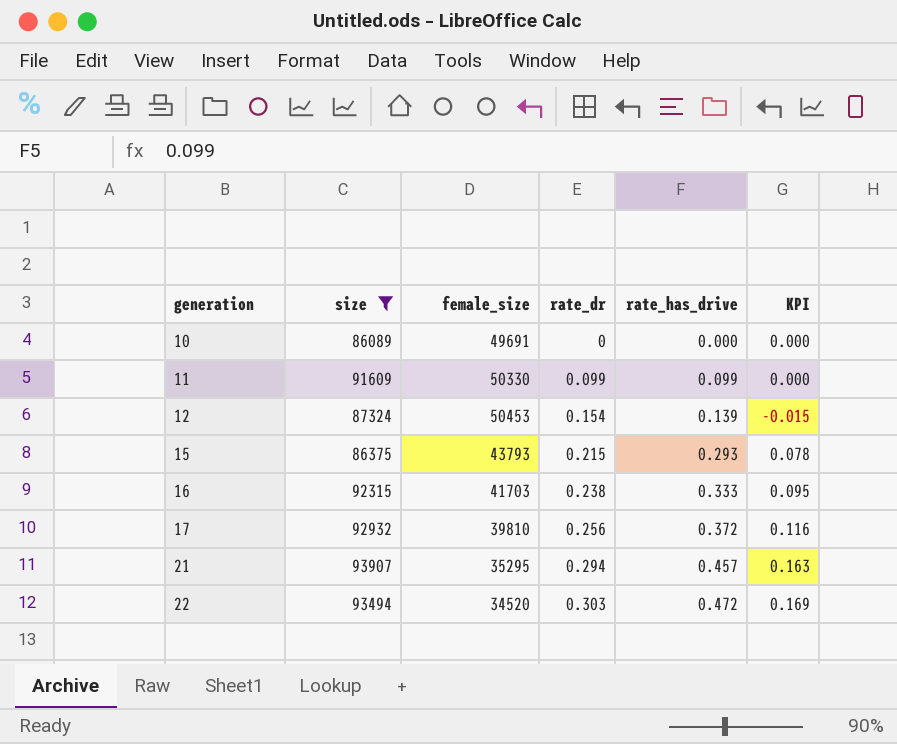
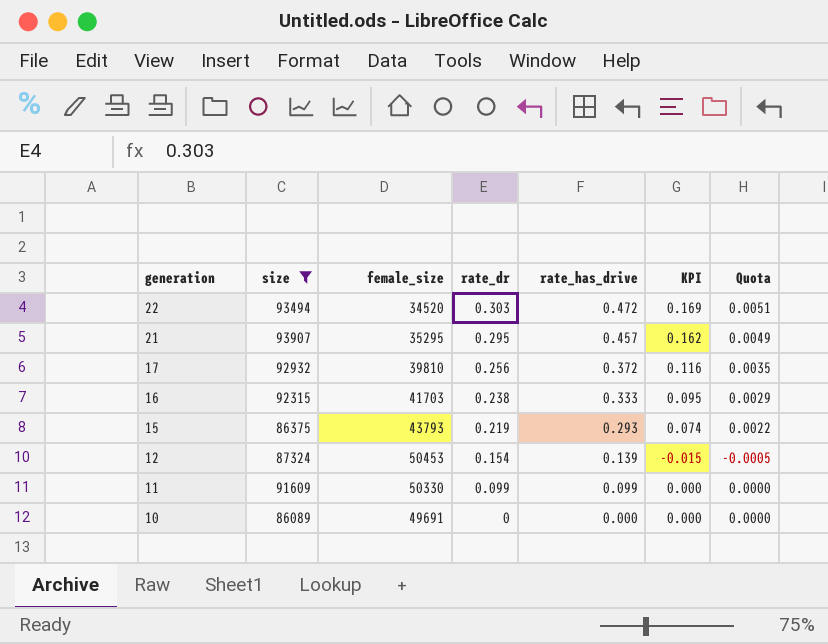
row order: generation ascending -> generation descending
column Quota | formula: none -> [KPI] * 0.03
21 | rate_dr: 0.294 -> 0.295
21 | KPI: 0.163 -> 0.162
15 | rate_dr: 0.215 -> 0.219
15 | KPI: 0.078 -> 0.074

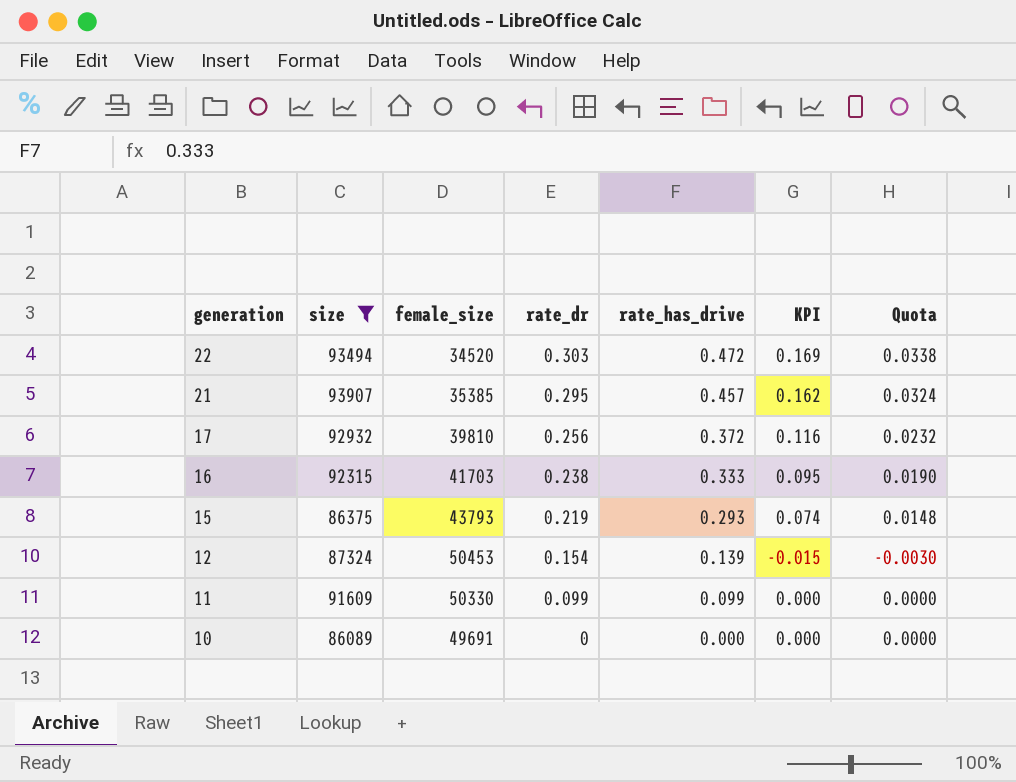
column Quota | formula: [KPI] * 0.03 -> [KPI] * 0.2
21 | female_size: 35295 -> 35385

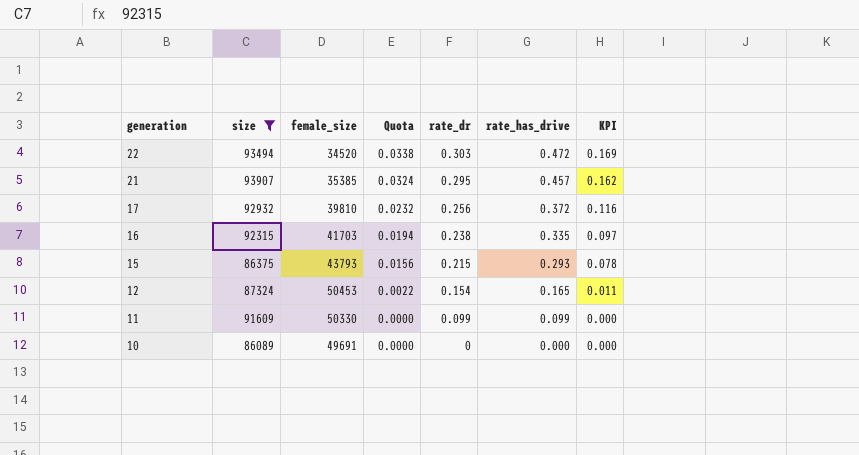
column Quota | position: 7 -> 4
16 | Quota: 0.0190 -> 0.0194
16 | rate_has_drive: 0.333 -> 0.335
16 | KPI: 0.095 -> 0.097
15 | Quota: 0.0148 -> 0.0156
15 | rate_dr: 0.219 -> 0.215
15 | KPI: 0.074 -> 0.078
12 | Quota: -0.0030 -> 0.0022
12 | rate_has_drive: 0.139 -> 0.165
12 | KPI: -0.015 -> 0.011

